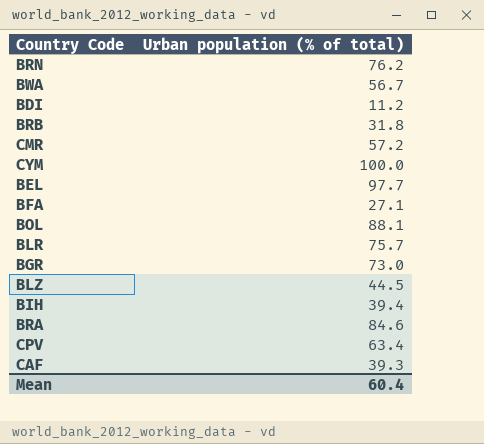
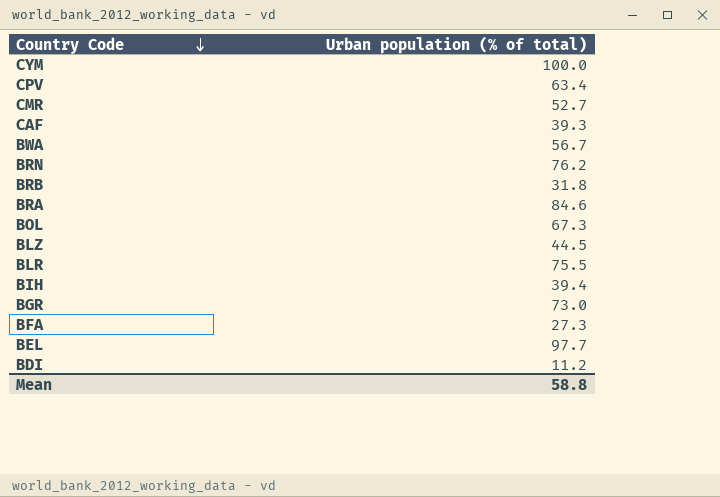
row order: none -> Country Code descending
CMR | Urban population (% of total): 57.2 -> 52.7
BOL | Urban population (% of total): 88.1 -> 67.3
BLR | Urban population (% of total): 75.7 -> 75.5
BFA | Urban population (% of total): 27.1 -> 27.3
Mean | Urban population (% of total): 60.4 -> 58.8

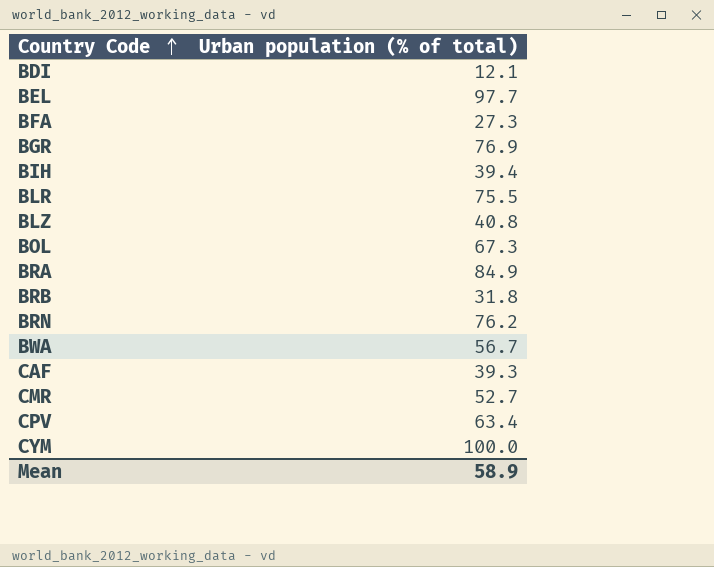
row order: Country Code descending -> Country Code ascending
BDI | Urban population (% of total): 11.2 -> 12.1
BGR | Urban population (% of total): 73.0 -> 76.9
BLZ | Urban population (% of total): 44.5 -> 40.8
BRA | Urban population (% of total): 84.6 -> 84.9
Mean | Urban population (% of total): 58.8 -> 58.9

